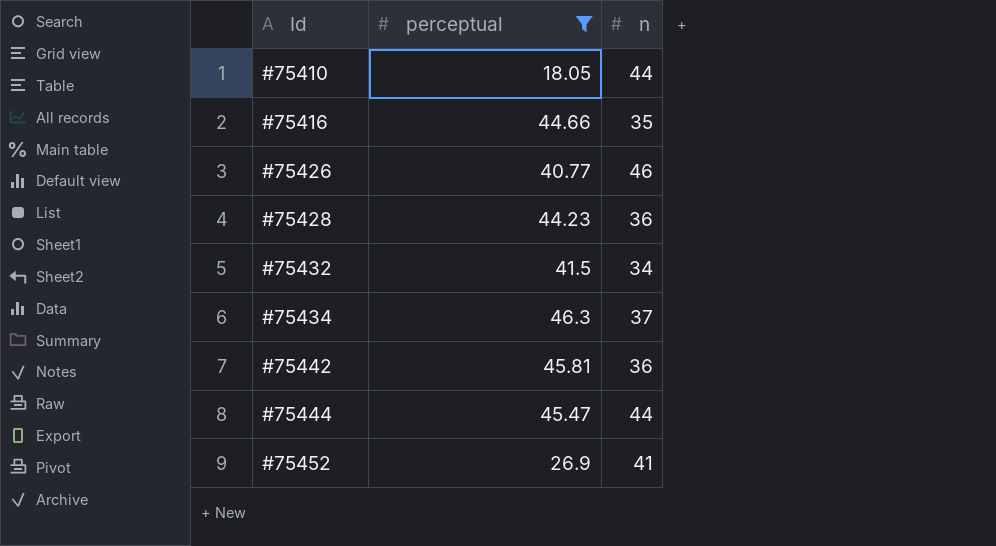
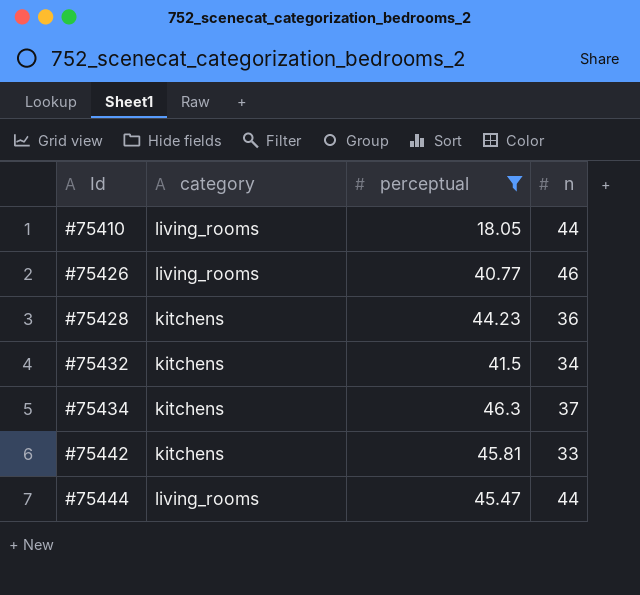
column category | position: none -> 2
row #75416: 44.66 | 35 -> none
row #75452: 26.9 | 41 -> none
#75442 | n: 36 -> 33

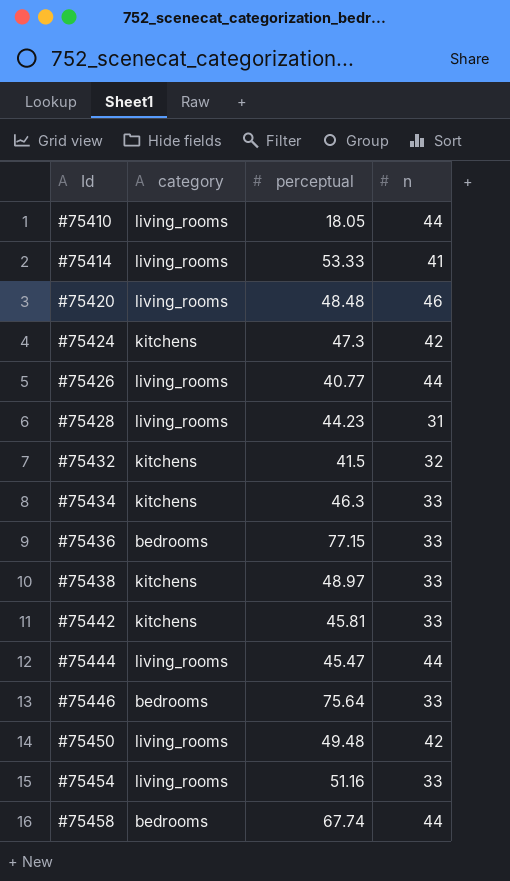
filter: perceptual <= 46.3 -> none
#75426 | n: 46 -> 44
#75428 | category: kitchens -> living_rooms
#75428 | n: 36 -> 31
#75432 | n: 34 -> 32
#75434 | n: 37 -> 33

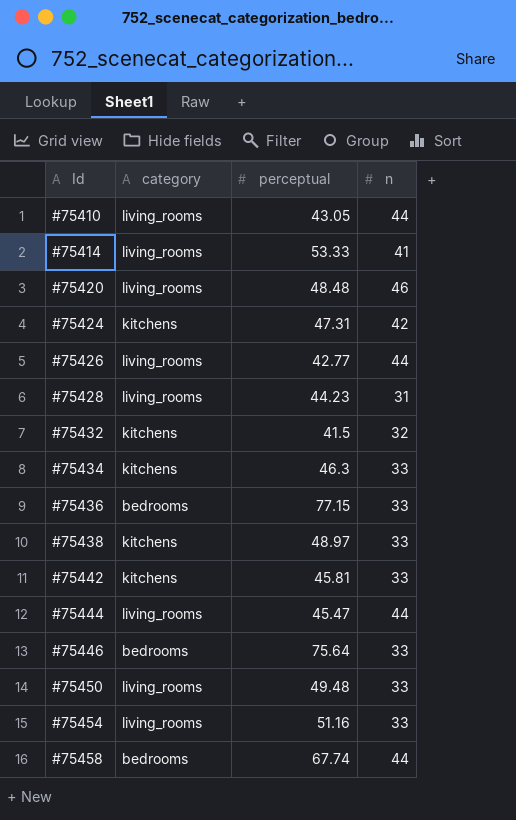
#75410 | perceptual: 18.05 -> 43.05
#75424 | perceptual: 47.3 -> 47.31
#75426 | perceptual: 40.77 -> 42.77
#75450 | n: 42 -> 33

